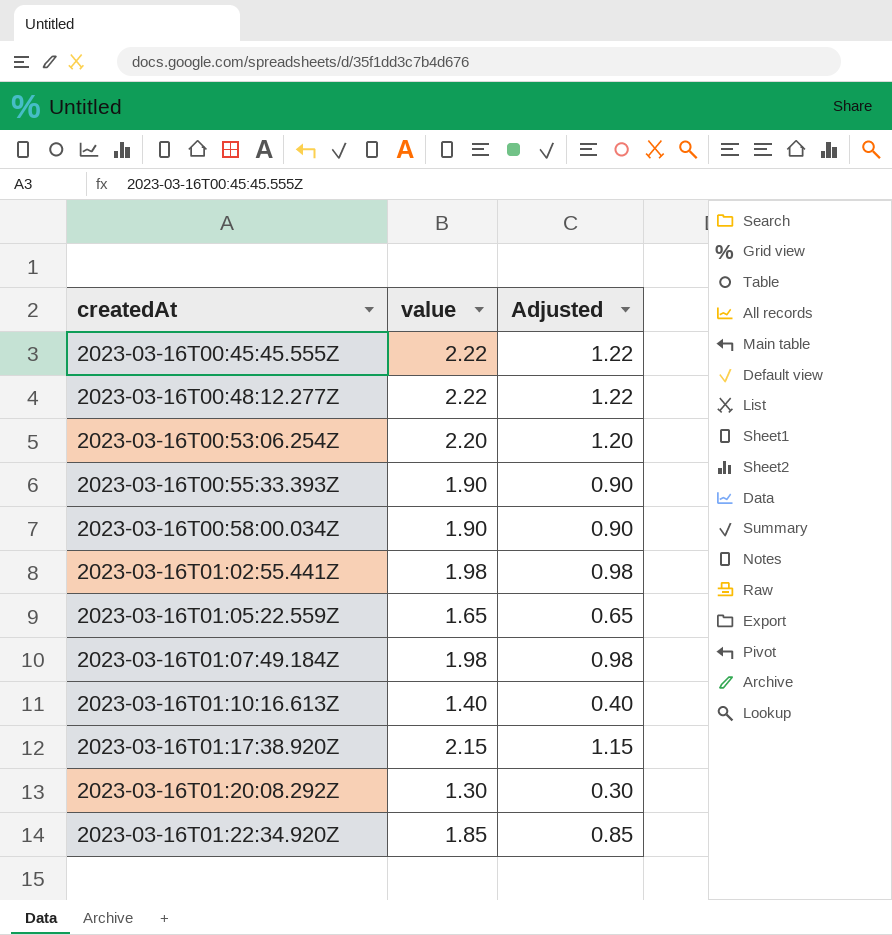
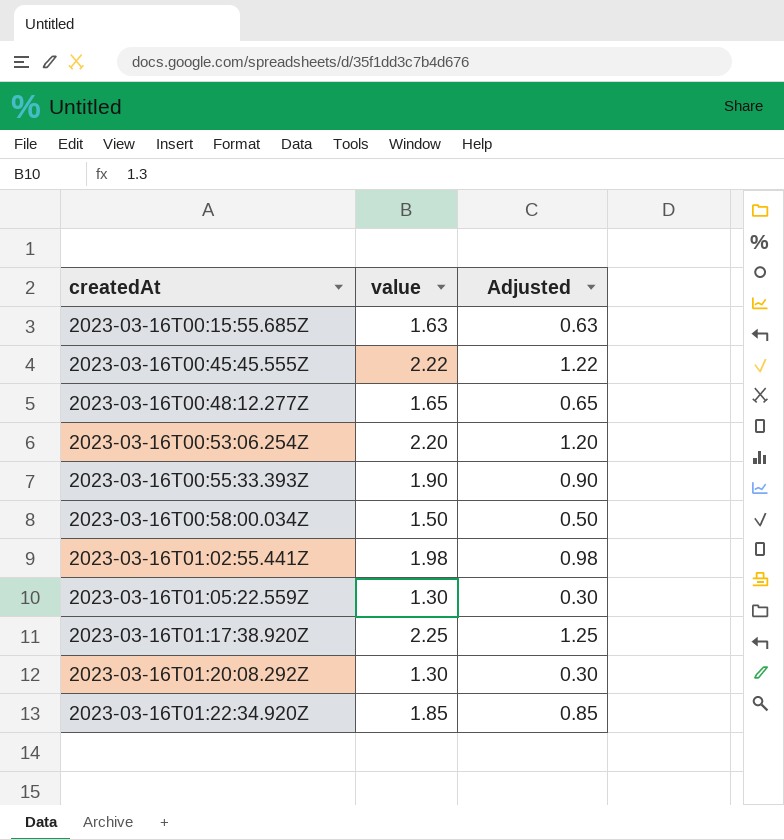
row 2023-03-16T01:07:49.184Z: 1.98 | 0.98 -> none
row 2023-03-16T01:10:16.613Z: 1.40 | 0.40 -> none
row 2023-03-16T00:15:55.685Z: none -> 1.63 | 0.63
2023-03-16T00:48:12.277Z | value: 2.22 -> 1.65
2023-03-16T00:48:12.277Z | Adjusted: 1.22 -> 0.65
2023-03-16T00:58:00.034Z | value: 1.90 -> 1.50
2023-03-16T00:58:00.034Z | Adjusted: 0.90 -> 0.50
2023-03-16T01:05:22.559Z | value: 1.65 -> 1.30
2023-03-16T01:05:22.559Z | Adjusted: 0.65 -> 0.30
2023-03-16T01:17:38.920Z | value: 2.15 -> 2.25
2023-03-16T01:17:38.920Z | Adjusted: 1.15 -> 1.25

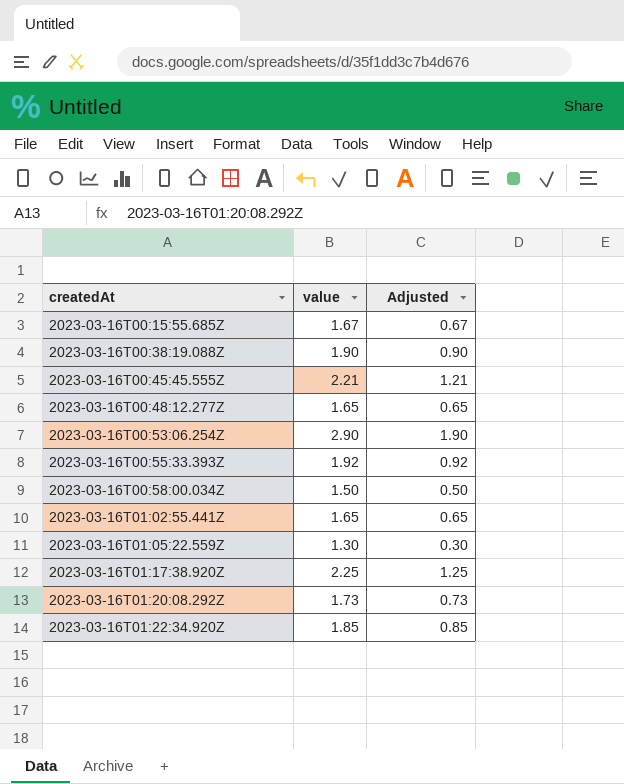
2023-03-16T00:15:55.685Z | value: 1.63 -> 1.67
2023-03-16T00:15:55.685Z | Adjusted: 0.63 -> 0.67
row 2023-03-16T00:38:19.088Z: none -> 1.90 | 0.90
2023-03-16T00:45:45.555Z | value: 2.22 -> 2.21
2023-03-16T00:45:45.555Z | Adjusted: 1.22 -> 1.21
2023-03-16T00:53:06.254Z | value: 2.20 -> 2.90
2023-03-16T00:53:06.254Z | Adjusted: 1.20 -> 1.90
2023-03-16T00:55:33.393Z | value: 1.90 -> 1.92
2023-03-16T00:55:33.393Z | Adjusted: 0.90 -> 0.92
2023-03-16T01:02:55.441Z | value: 1.98 -> 1.65
2023-03-16T01:02:55.441Z | Adjusted: 0.98 -> 0.65
2023-03-16T01:20:08.292Z | value: 1.30 -> 1.73
2023-03-16T01:20:08.292Z | Adjusted: 0.30 -> 0.73

